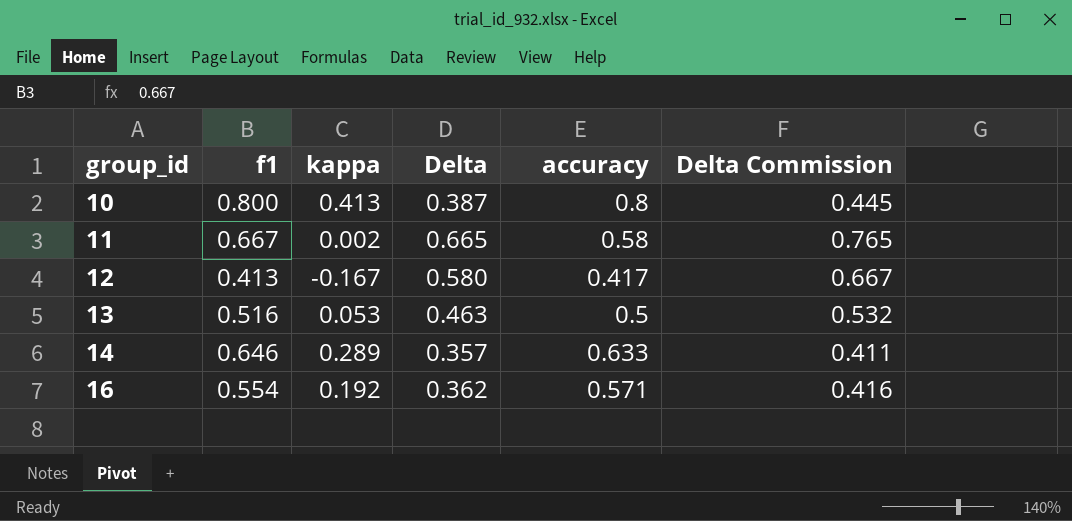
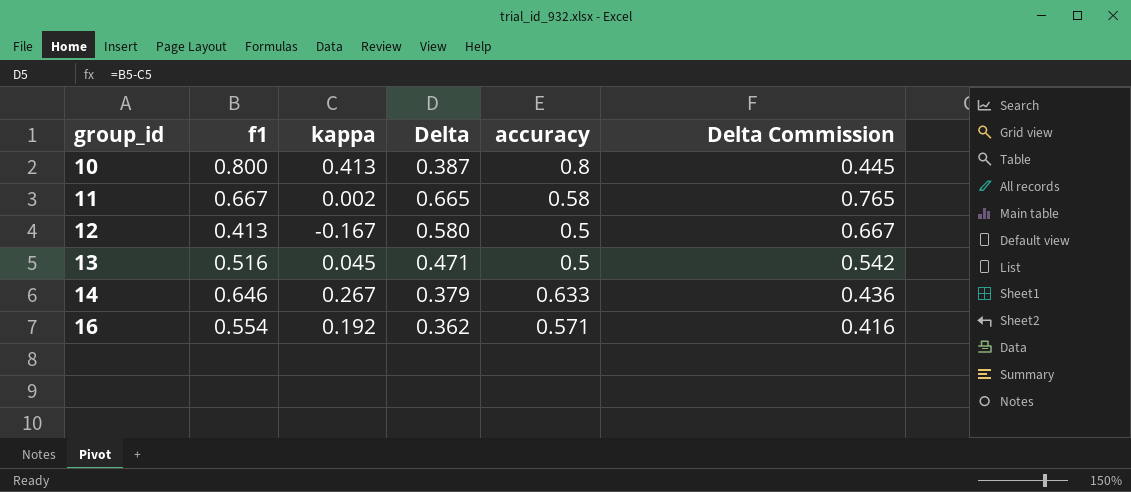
12 | accuracy: 0.417 -> 0.5
13 | kappa: 0.053 -> 0.045
13 | Delta: 0.463 -> 0.471
13 | Delta Commission: 0.532 -> 0.542
14 | kappa: 0.289 -> 0.267
14 | Delta: 0.357 -> 0.379
14 | Delta Commission: 0.411 -> 0.436

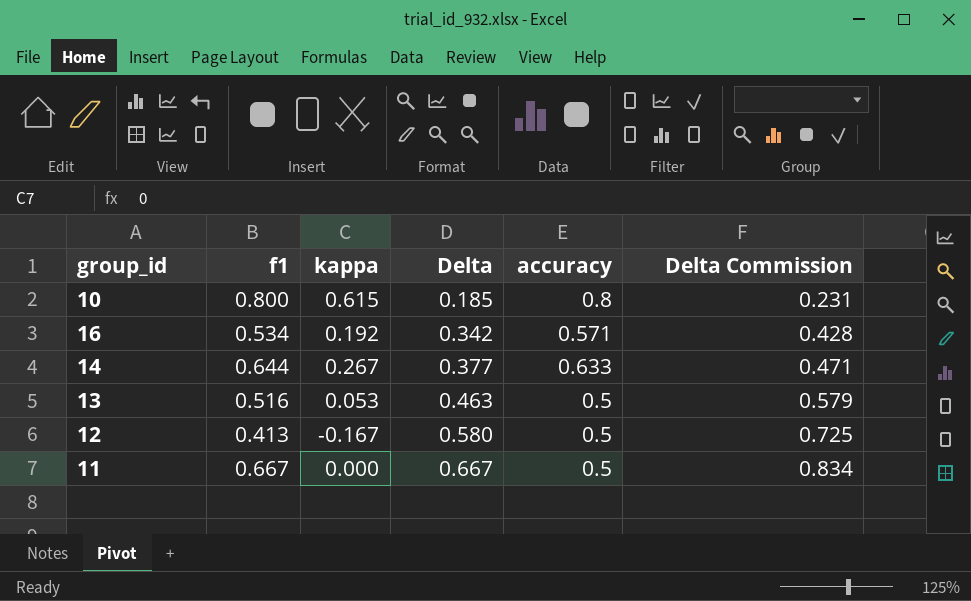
row order: group_id ascending -> Delta ascending
column Delta Commission | formula: [Delta] * 1.15 -> [Delta] * 1.25
10 | kappa: 0.413 -> 0.615
10 | Delta: 0.387 -> 0.185
16 | f1: 0.554 -> 0.534
16 | Delta: 0.362 -> 0.342
14 | f1: 0.646 -> 0.644
14 | Delta: 0.379 -> 0.377
13 | kappa: 0.045 -> 0.053
13 | Delta: 0.471 -> 0.463
11 | kappa: 0.002 -> 0.000
11 | Delta: 0.665 -> 0.667
11 | accuracy: 0.58 -> 0.5

